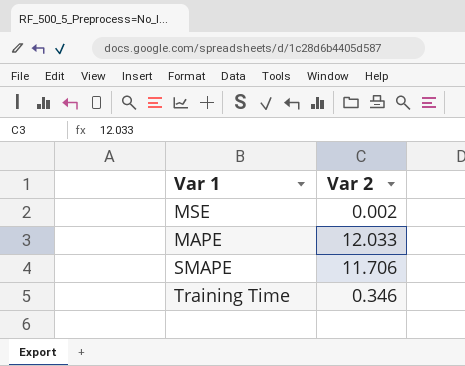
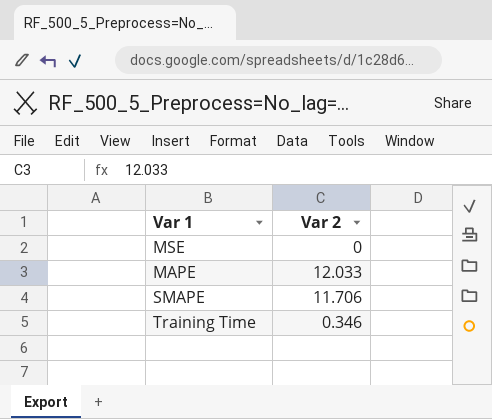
MSE | Var 2: 0.002 -> 0

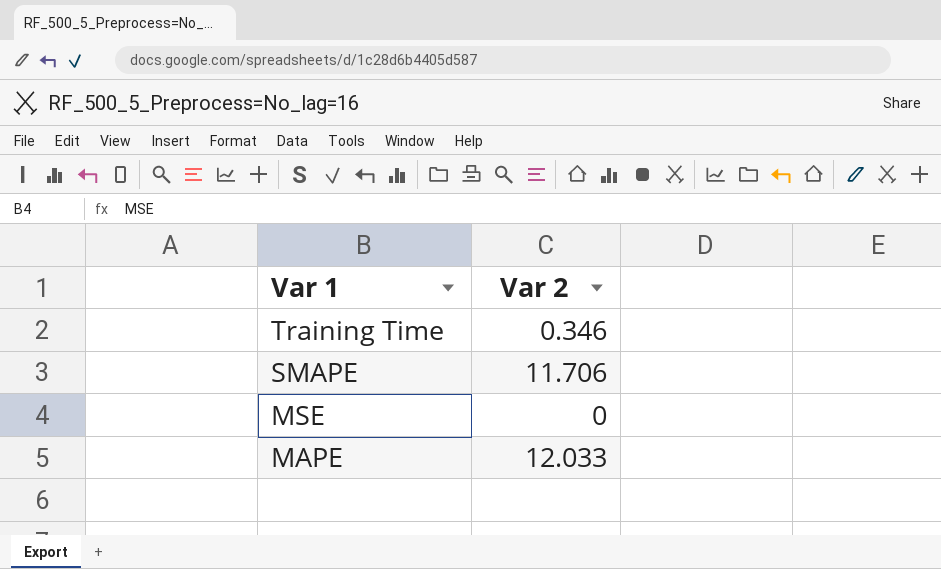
row order: none -> Var 1 descending

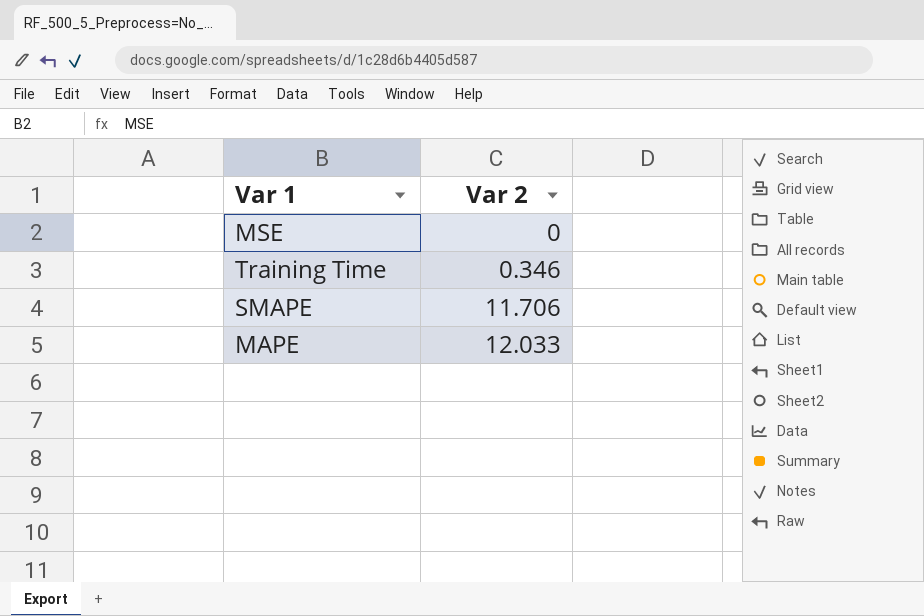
row order: Var 1 descending -> Var 2 ascending

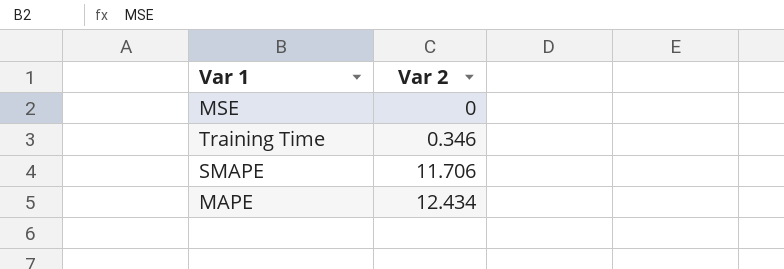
MAPE | Var 2: 12.033 -> 12.434

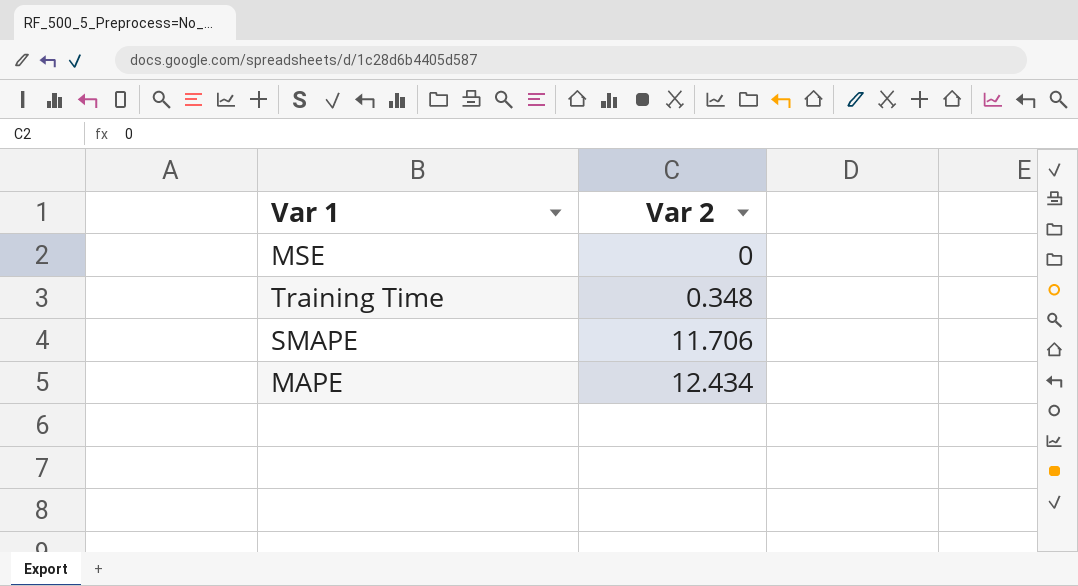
Training Time | Var 2: 0.346 -> 0.348

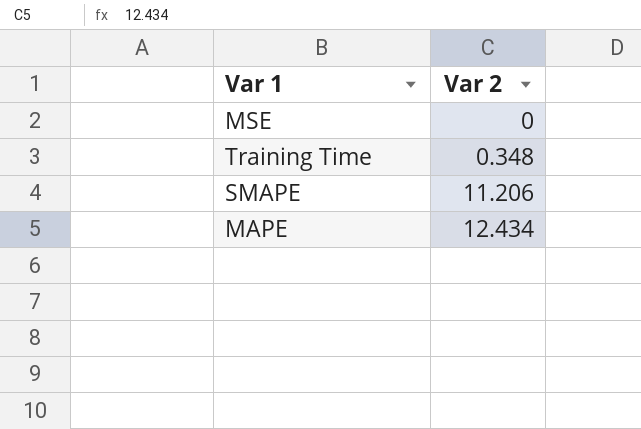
SMAPE | Var 2: 11.706 -> 11.206

